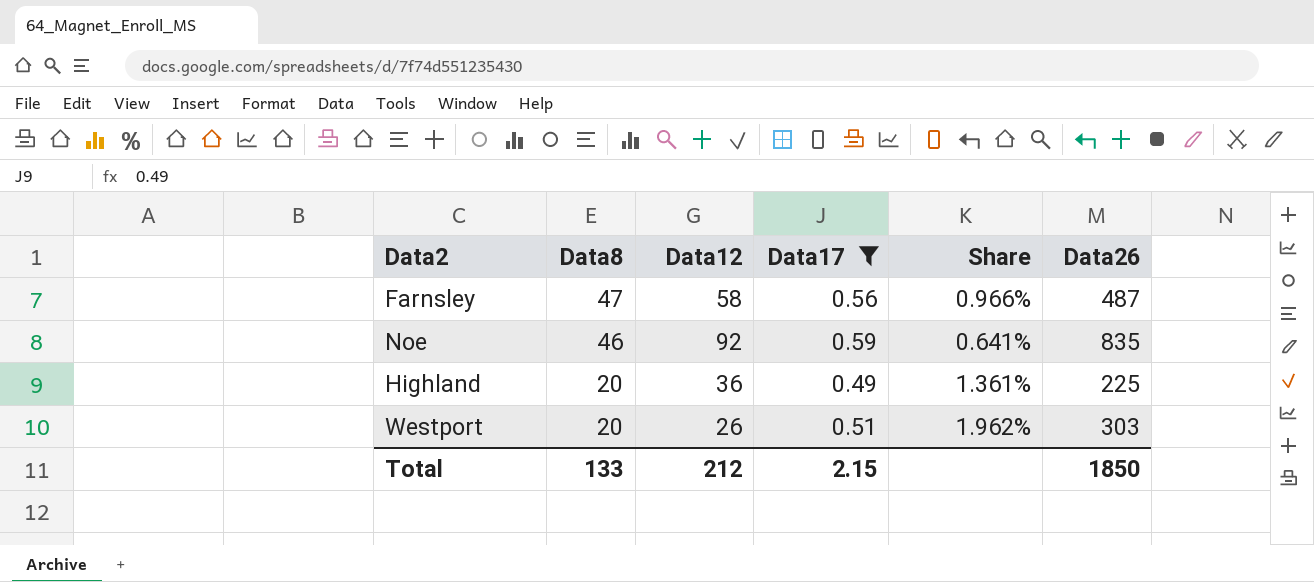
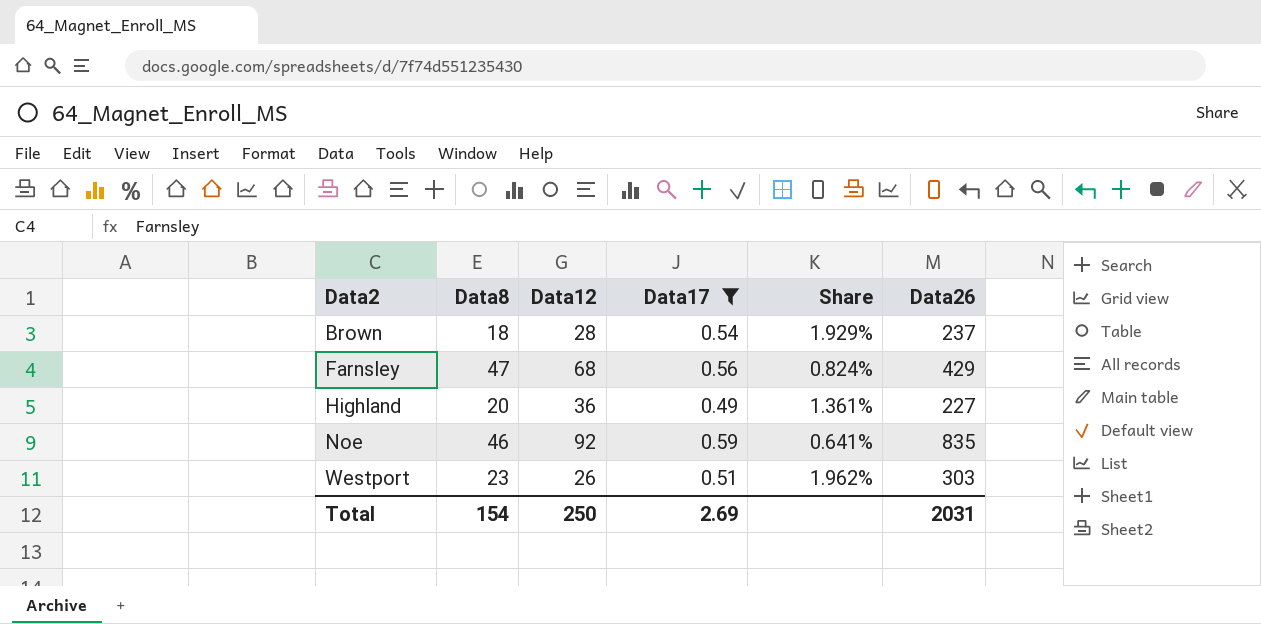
row order: Data8 descending -> Data2 ascending
row Brown: none -> 18 | 28 | 0.54 | 1.929% | 237
Farnsley | Data12: 58 -> 68
Farnsley | Share: 0.966% -> 0.824%
Farnsley | Data26: 487 -> 429
Highland | Data26: 225 -> 227
Westport | Data8: 20 -> 23
Total | Data8: 133 -> 154
Total | Data12: 212 -> 250
Total | Data17: 2.15 -> 2.69
Total | Data26: 1850 -> 2031

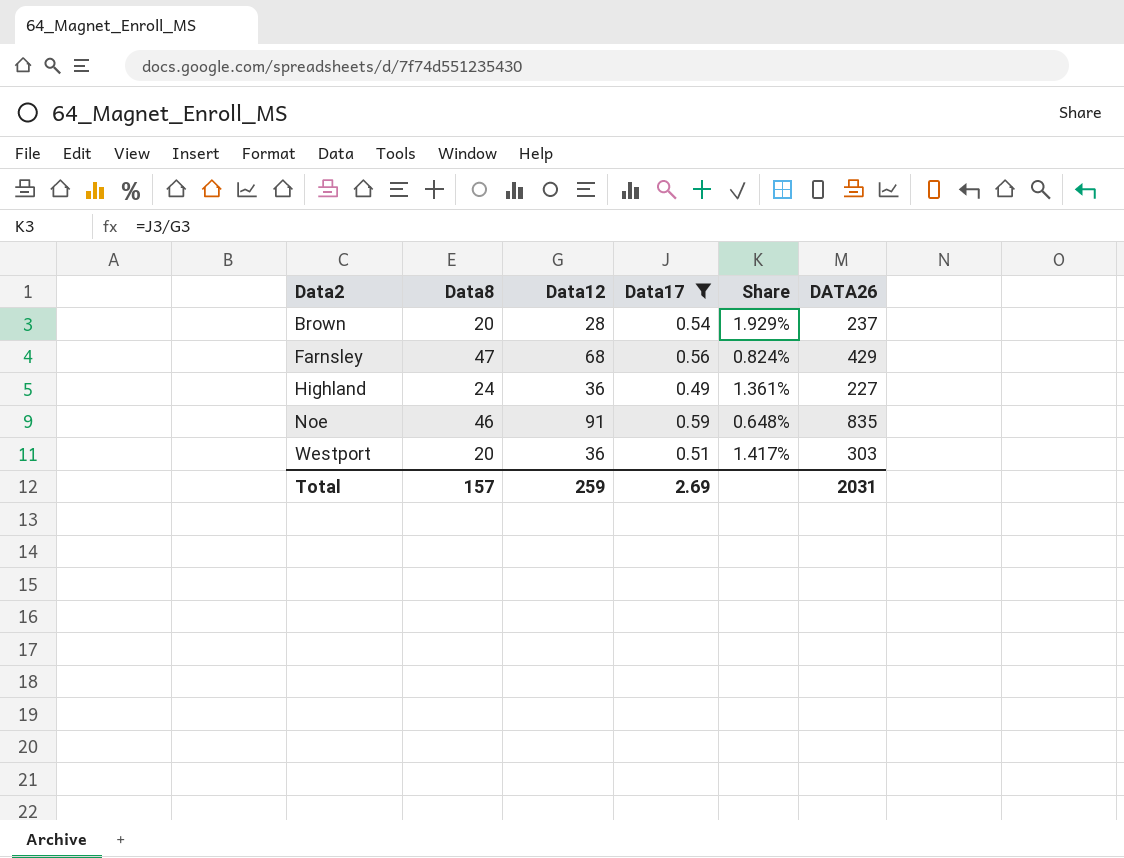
column name: Data26 -> DATA26
Brown | Data8: 18 -> 20
Highland | Data8: 20 -> 24
Noe | Data12: 92 -> 91
Noe | Share: 0.641% -> 0.648%
Westport | Data8: 23 -> 20
Westport | Data12: 26 -> 36
Westport | Share: 1.962% -> 1.417%
Total | Data8: 154 -> 157
Total | Data12: 250 -> 259

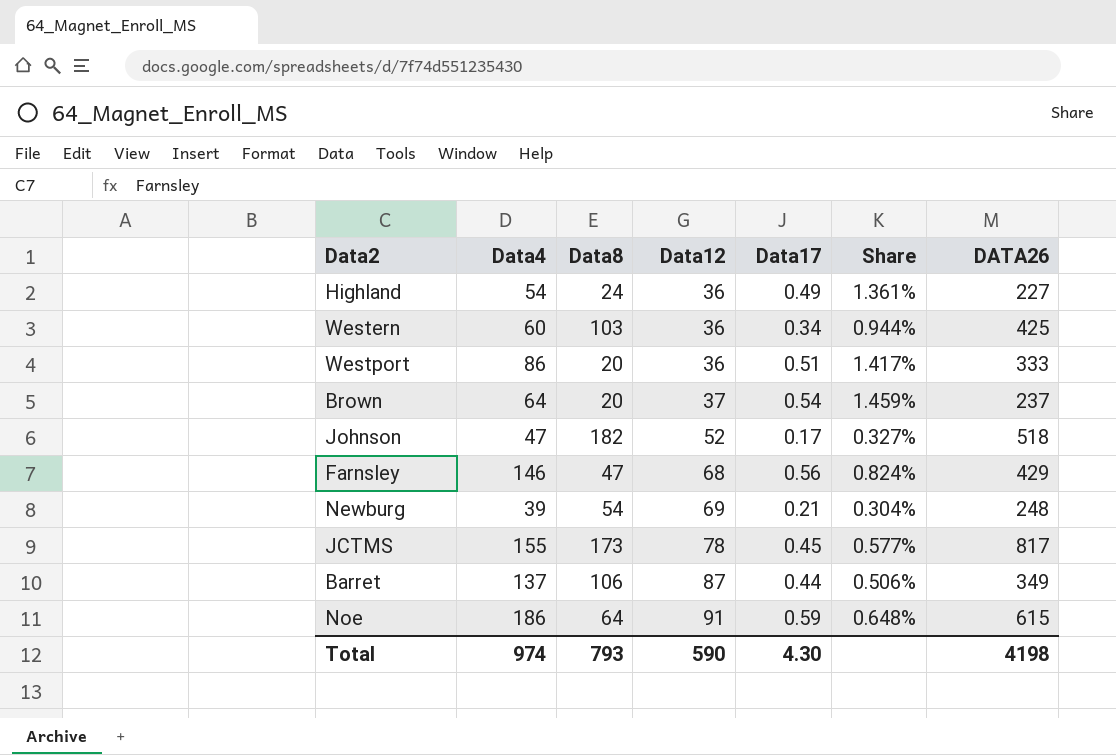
filter: Data17 >= 0.49 -> none
row order: Data2 ascending -> Data12 ascending
column Data4 | position: none -> 2
Westport | DATA26: 303 -> 333
Brown | Data12: 28 -> 37
Brown | Share: 1.929% -> 1.459%
Noe | Data8: 46 -> 64
Noe | DATA26: 835 -> 615
Total | Data8: 157 -> 793
Total | Data12: 259 -> 590
Total | Data17: 2.69 -> 4.30
Total | DATA26: 2031 -> 4198

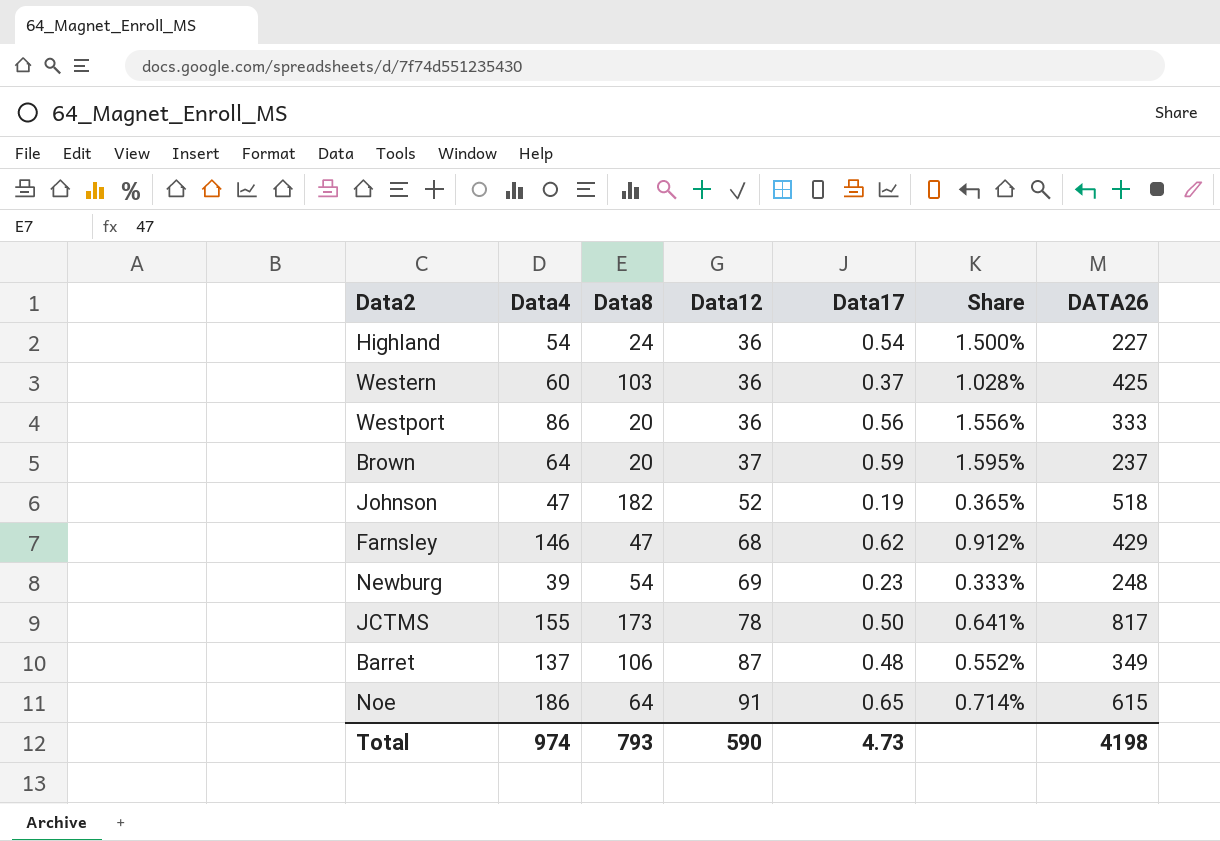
Highland | Data17: 0.49 -> 0.54
Highland | Share: 1.361% -> 1.500%
Western | Data17: 0.34 -> 0.37
Western | Share: 0.944% -> 1.028%
Westport | Data17: 0.51 -> 0.56
Westport | Share: 1.417% -> 1.556%
Brown | Data17: 0.54 -> 0.59
Brown | Share: 1.459% -> 1.595%
Johnson | Data17: 0.17 -> 0.19
Johnson | Share: 0.327% -> 0.365%
Farnsley | Data17: 0.56 -> 0.62
Farnsley | Share: 0.824% -> 0.912%
Newburg | Data17: 0.21 -> 0.23
Newburg | Share: 0.304% -> 0.333%
JCTMS | Data17: 0.45 -> 0.50
JCTMS | Share: 0.577% -> 0.641%
Barret | Data17: 0.44 -> 0.48
Barret | Share: 0.506% -> 0.552%
Noe | Data17: 0.59 -> 0.65
Noe | Share: 0.648% -> 0.714%
Total | Data17: 4.30 -> 4.73

